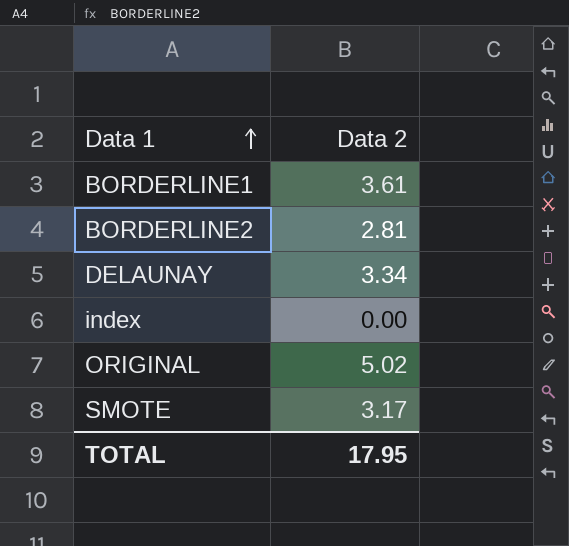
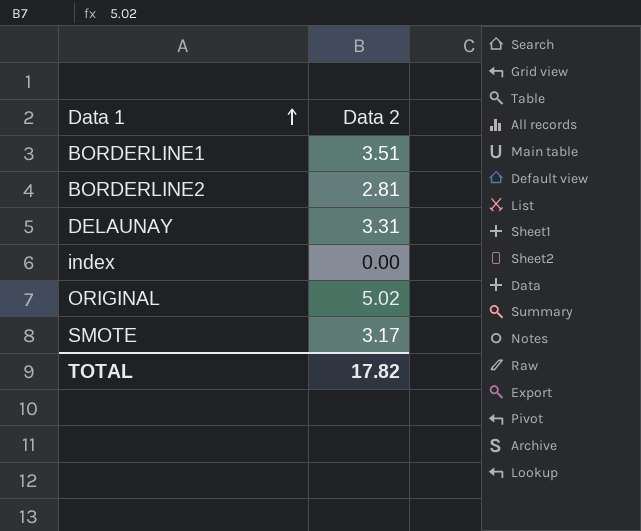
BORDERLINE1 | Data 2: 3.61 -> 3.51
DELAUNAY | Data 2: 3.34 -> 3.31
TOTAL | Data 2: 17.95 -> 17.82

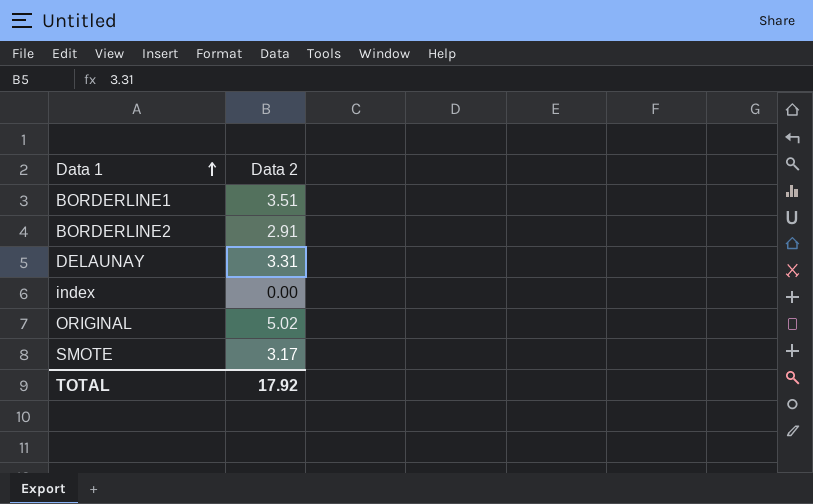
BORDERLINE2 | Data 2: 2.81 -> 2.91
TOTAL | Data 2: 17.82 -> 17.92

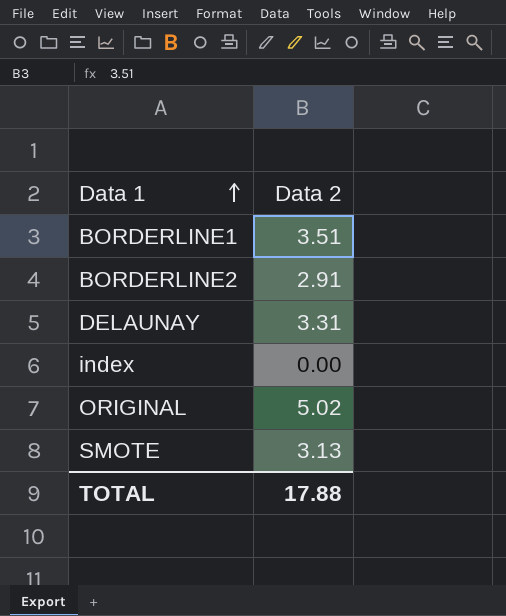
SMOTE | Data 2: 3.17 -> 3.13
TOTAL | Data 2: 17.92 -> 17.88

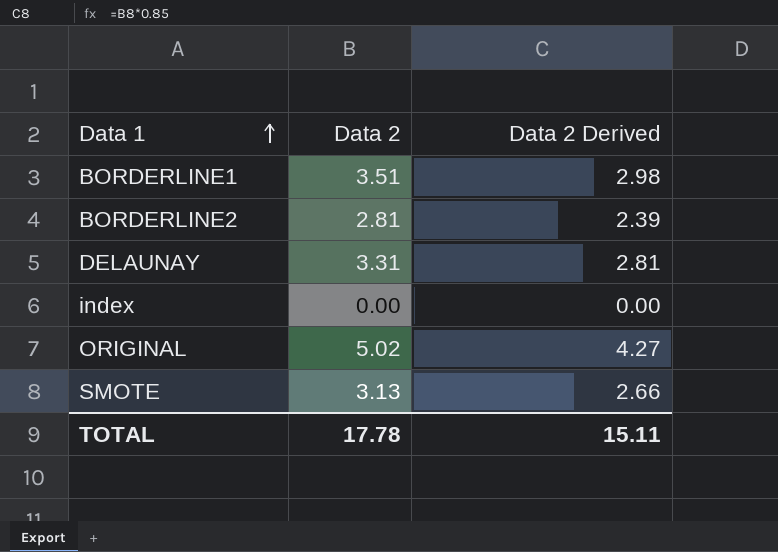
column Data 2 Derived | formula: none -> [Data 2] * 0.85
BORDERLINE2 | Data 2: 2.91 -> 2.81
TOTAL | Data 2: 17.88 -> 17.78

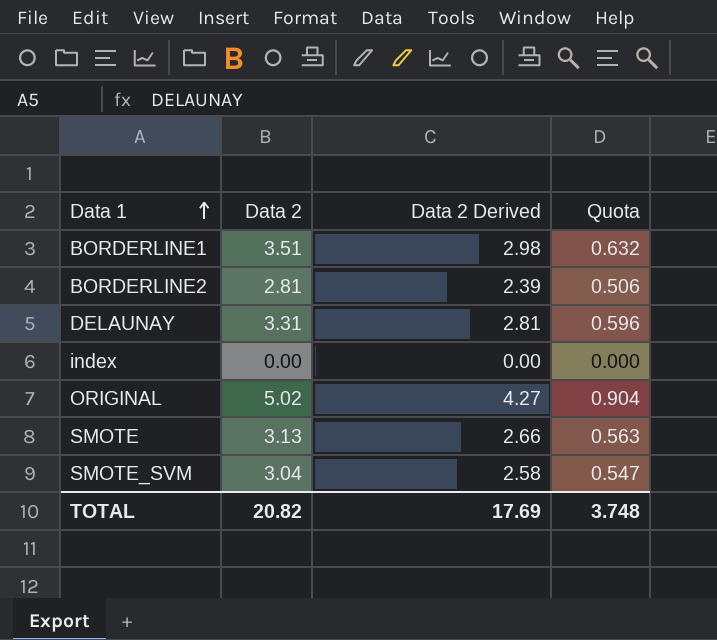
column Quota | formula: none -> [Data 2] * 0.18
row SMOTE_SVM: none -> 3.04 | 2.58 | 0.547
TOTAL | Data 2: 17.78 -> 20.82
TOTAL | Data 2 Derived: 15.11 -> 17.69

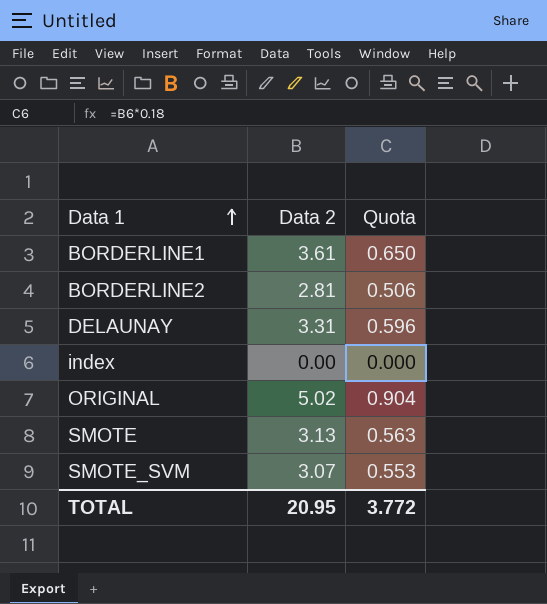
column Data 2 Derived | formula: [Data 2] * 0.85 -> none
BORDERLINE1 | Data 2: 3.51 -> 3.61
BORDERLINE1 | Quota: 0.632 -> 0.650
SMOTE_SVM | Data 2: 3.04 -> 3.07
SMOTE_SVM | Quota: 0.547 -> 0.553
TOTAL | Data 2: 20.82 -> 20.95
TOTAL | Quota: 3.748 -> 3.772

